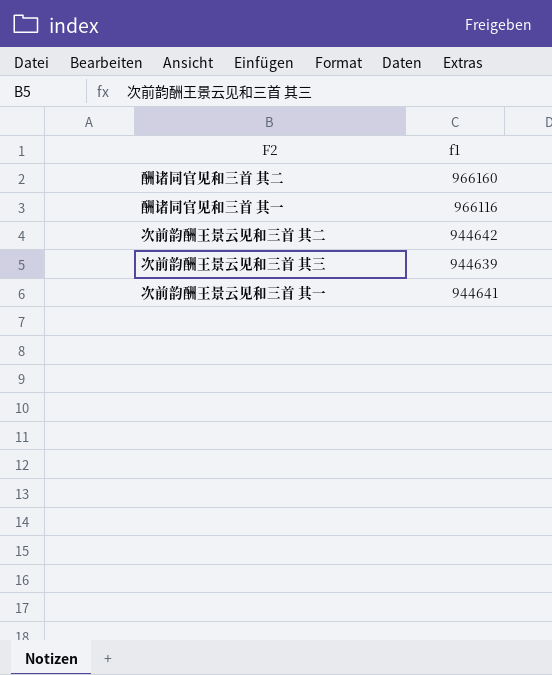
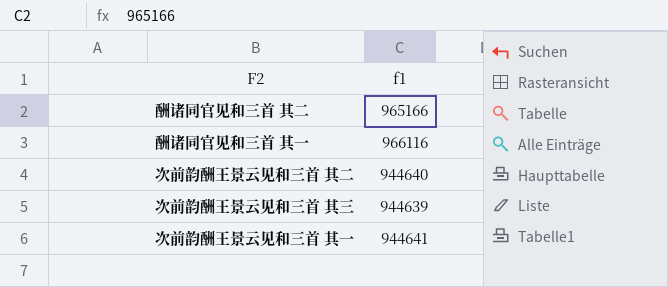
酬诸同官见和三首 其二 | f1: 966160 -> 965166
次前韵酬王景云见和三首 其二 | f1: 944642 -> 944640

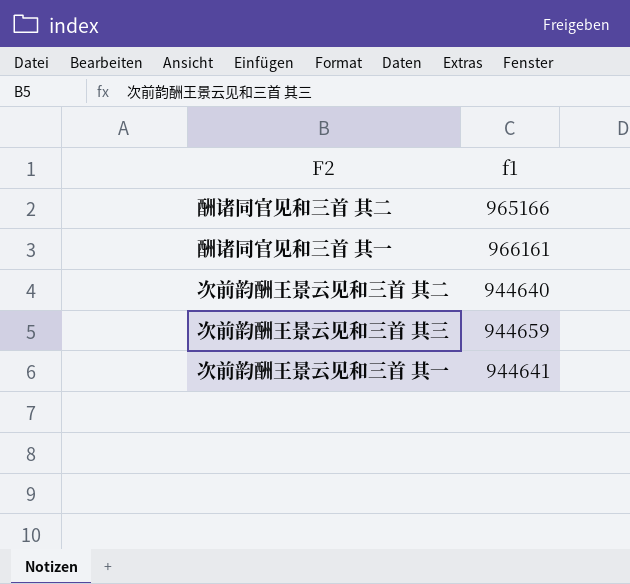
酬诸同官见和三首 其一 | f1: 966116 -> 966161
次前韵酬王景云见和三首 其三 | f1: 944639 -> 944659

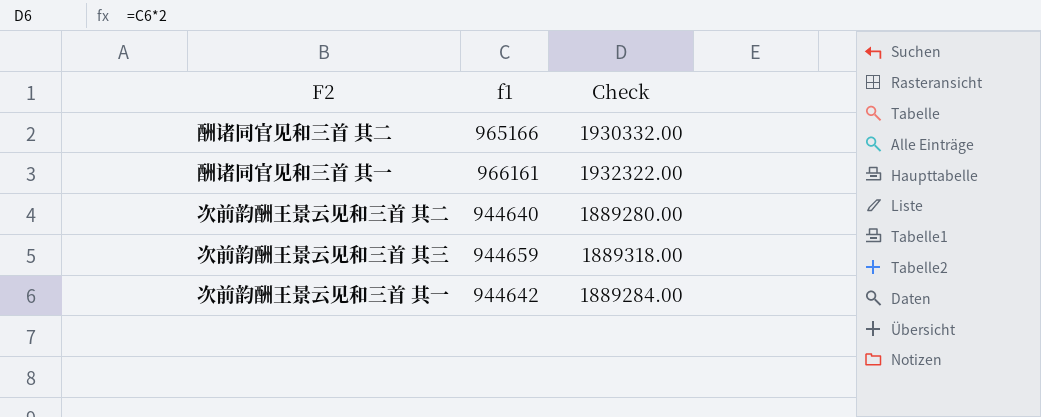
column Check | formula: none -> [f1] * 2
次前韵酬王景云见和三首 其一 | f1: 944641 -> 944642

